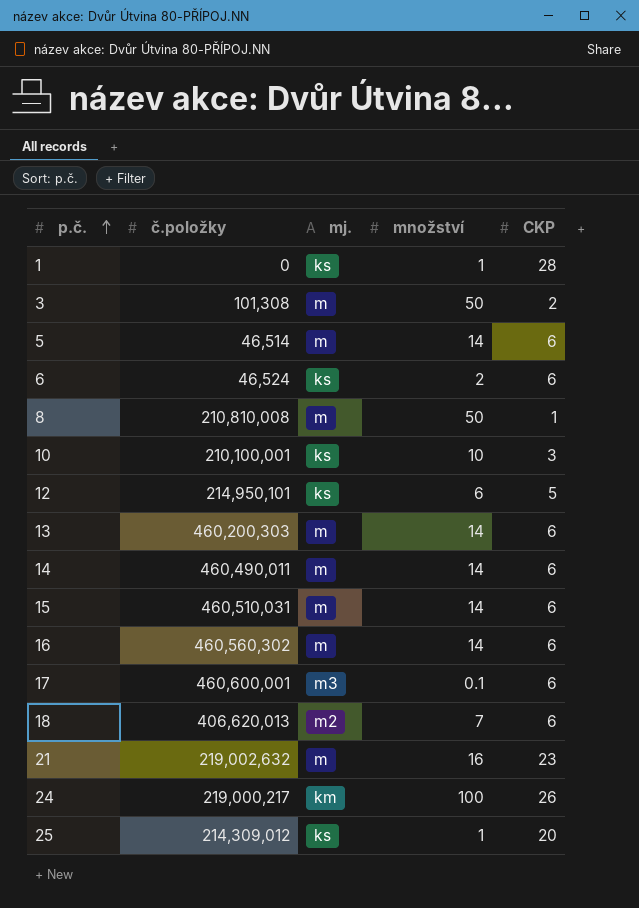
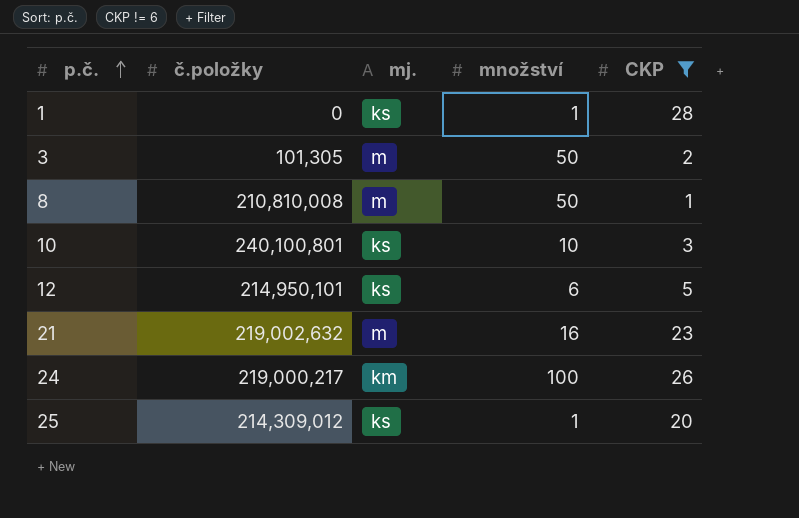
filter: none -> CKP != 6
3 | č.položky: 101,308 -> 101,305
10 | č.položky: 210,100,001 -> 240,100,801

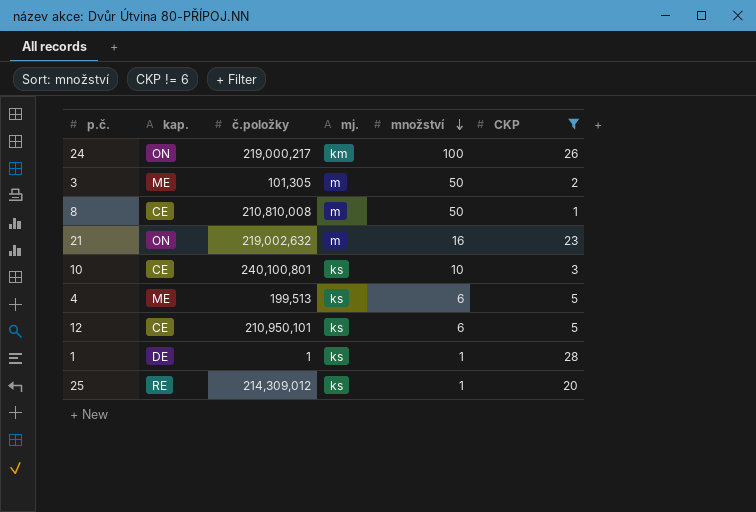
row order: p.č. ascending -> množství descending
column kap. | position: none -> 2
row 4: none -> ME | 199,513 | ks | 6 | 5
12 | č.položky: 214,950,101 -> 210,950,101
1 | č.položky: 0 -> 1

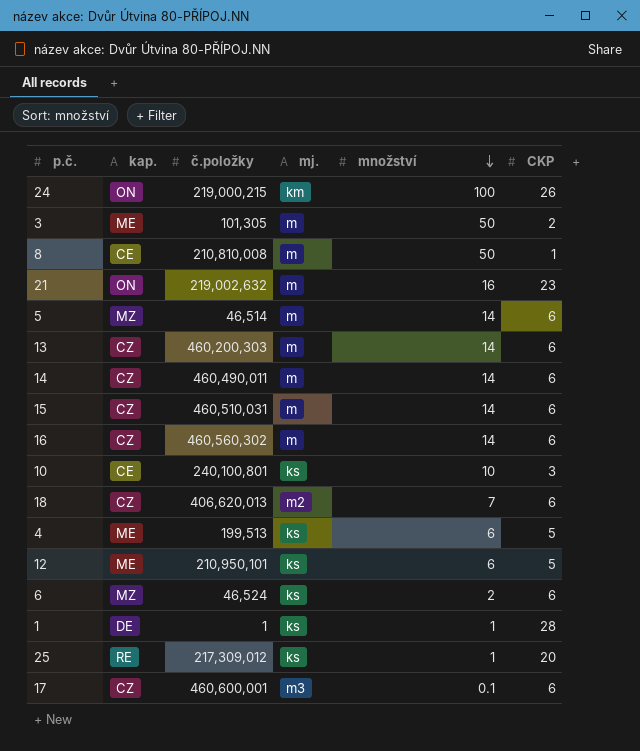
filter: CKP != 6 -> none
24 | č.položky: 219,000,217 -> 219,000,215
12 | kap.: CE -> ME
25 | č.položky: 214,309,012 -> 217,309,012

